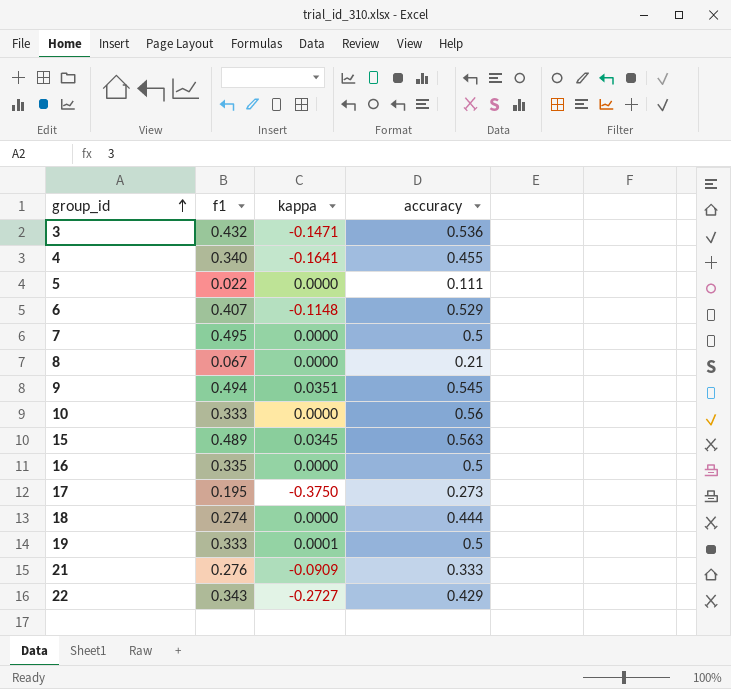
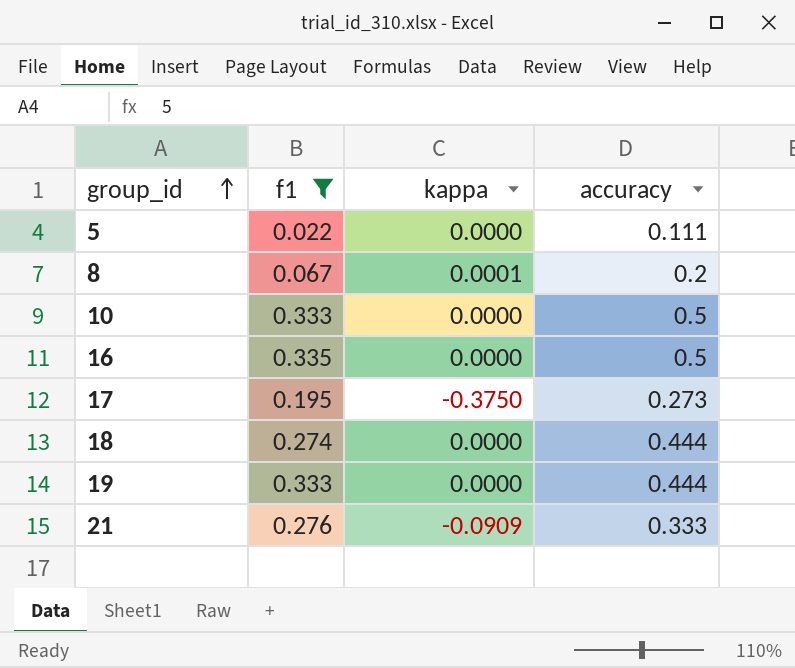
filter: none -> f1 <= 0.335
8 | kappa: 0.0000 -> 0.0001
8 | accuracy: 0.21 -> 0.2
10 | accuracy: 0.56 -> 0.5
19 | kappa: 0.0001 -> 0.0000
19 | accuracy: 0.5 -> 0.444

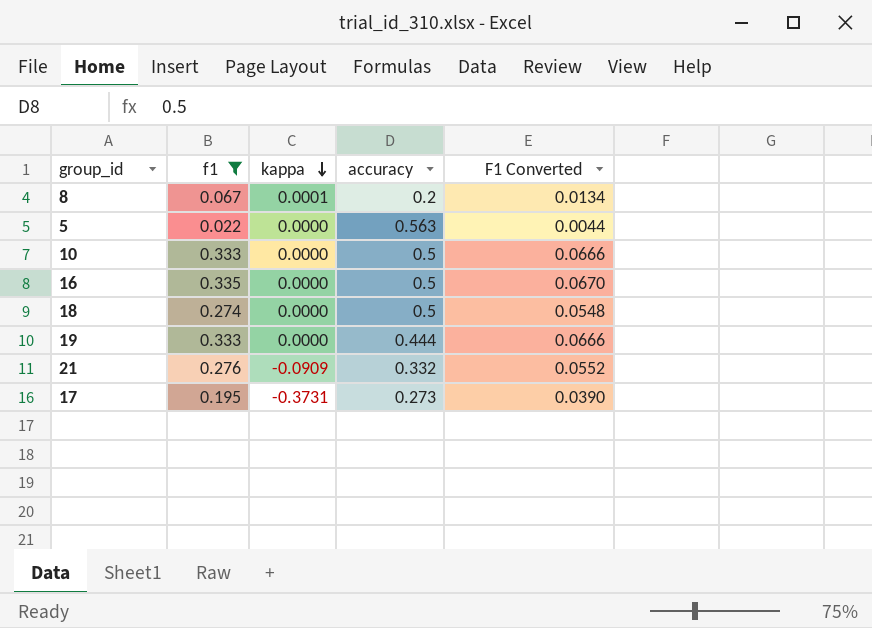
row order: group_id ascending -> kappa descending
column F1 Converted | formula: none -> [f1] * 0.2
5 | accuracy: 0.111 -> 0.563
18 | accuracy: 0.444 -> 0.5
21 | accuracy: 0.333 -> 0.332
17 | kappa: -0.3750 -> -0.3731

